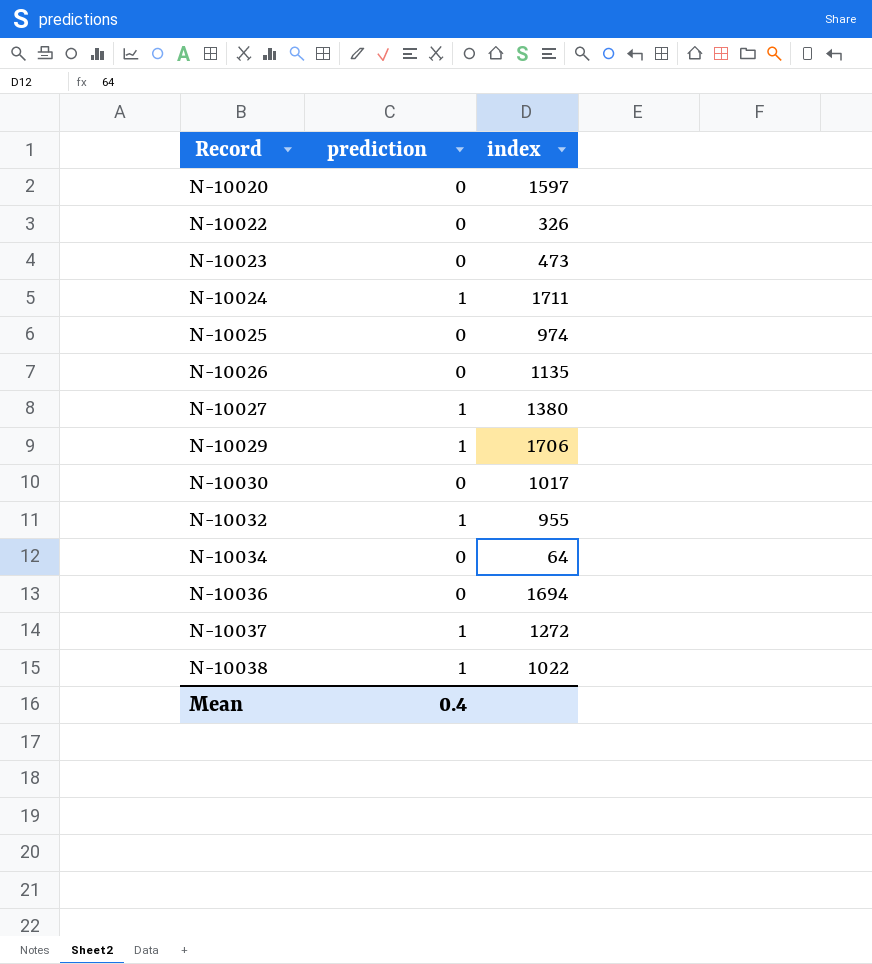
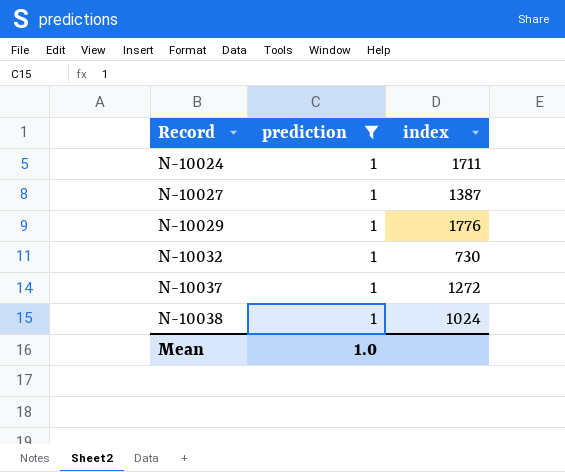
filter: none -> prediction = 1
N-10027 | index: 1380 -> 1387
N-10029 | index: 1706 -> 1776
N-10032 | index: 955 -> 730
N-10038 | index: 1022 -> 1024
Mean | prediction: 0.4 -> 1.0

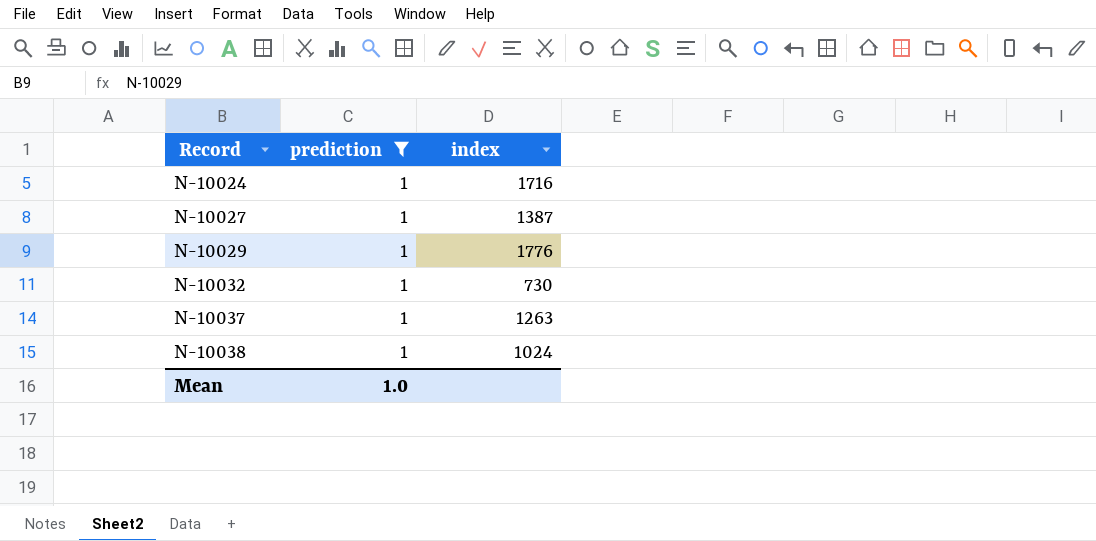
N-10024 | index: 1711 -> 1716
N-10037 | index: 1272 -> 1263

